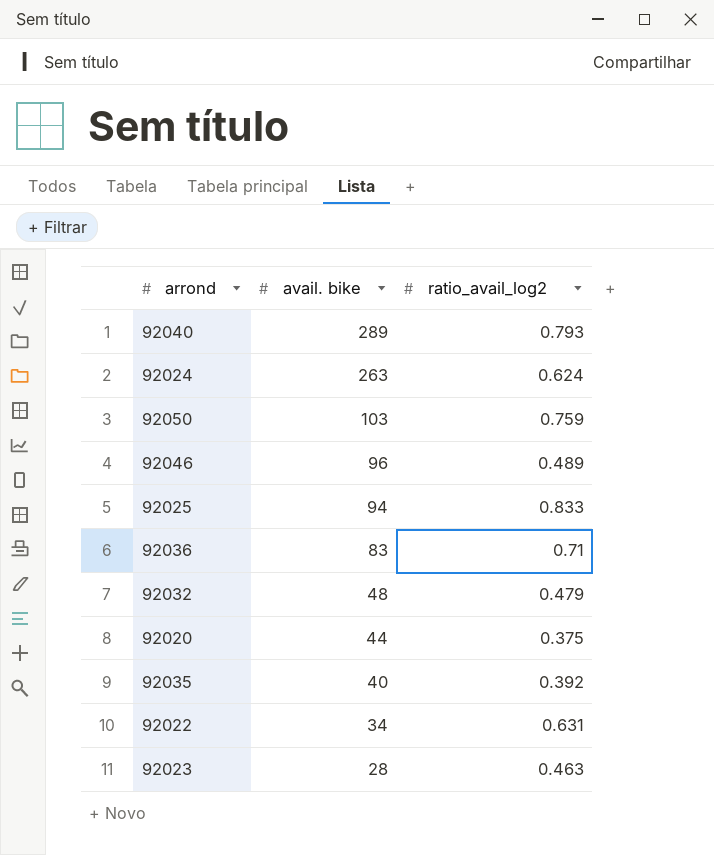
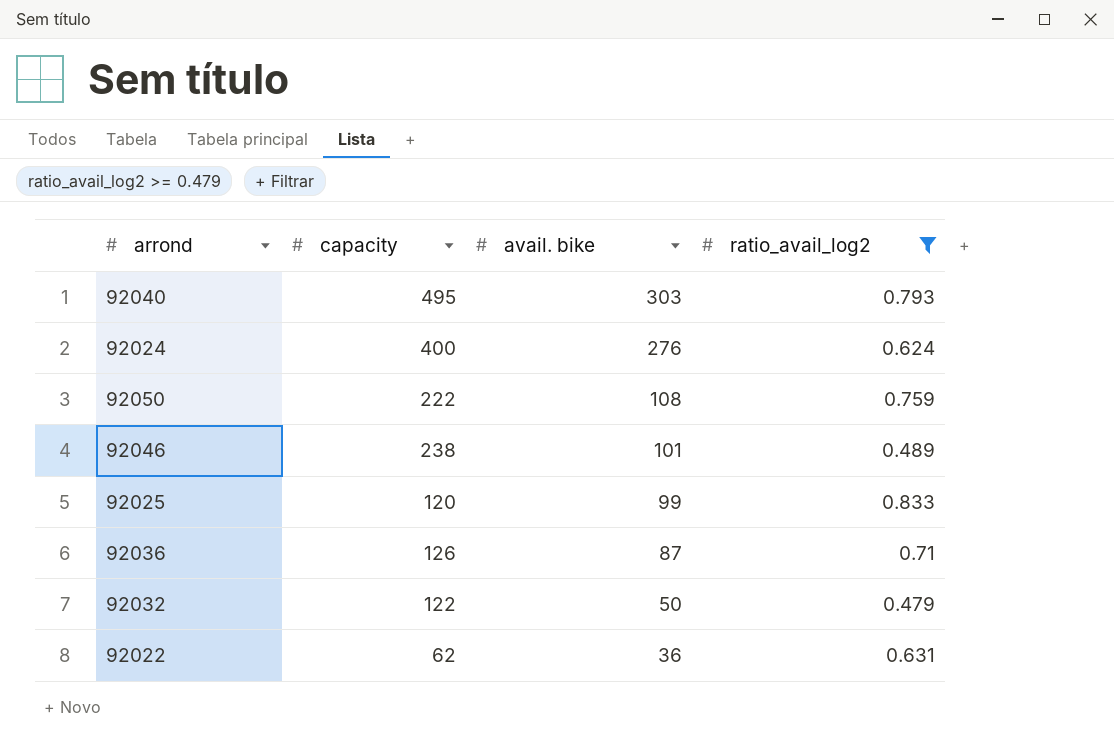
filter: none -> ratio_avail_log2 >= 0.479
column capacity | position: none -> 2
92040 | avail. bike: 289 -> 303
92024 | avail. bike: 263 -> 276
92050 | avail. bike: 103 -> 108
92046 | avail. bike: 96 -> 101
92025 | avail. bike: 94 -> 99
92036 | avail. bike: 83 -> 87
92032 | avail. bike: 48 -> 50
92022 | avail. bike: 34 -> 36

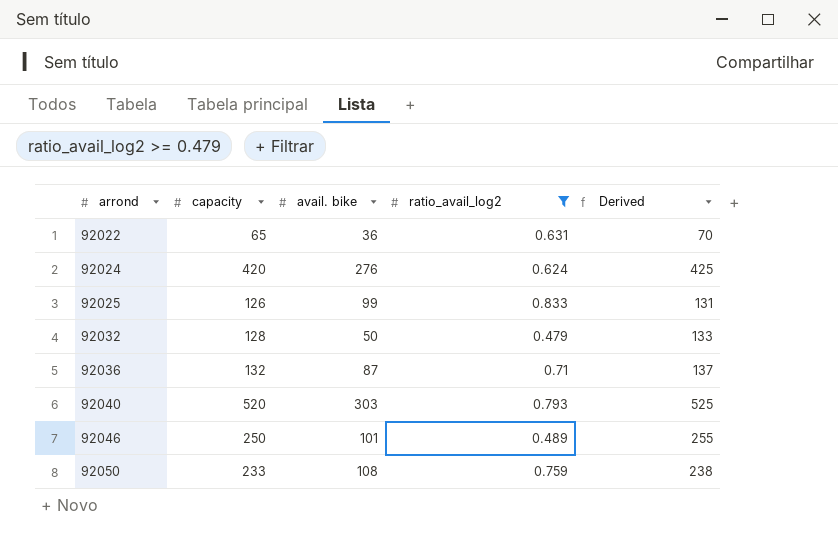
row order: avail. bike descending -> arrond ascending
column Derived | formula: none -> [capacity] + 5
92022 | capacity: 62 -> 65
92024 | capacity: 400 -> 420
92025 | capacity: 120 -> 126
92032 | capacity: 122 -> 128
92036 | capacity: 126 -> 132
92040 | capacity: 495 -> 520
92046 | capacity: 238 -> 250
92050 | capacity: 222 -> 233

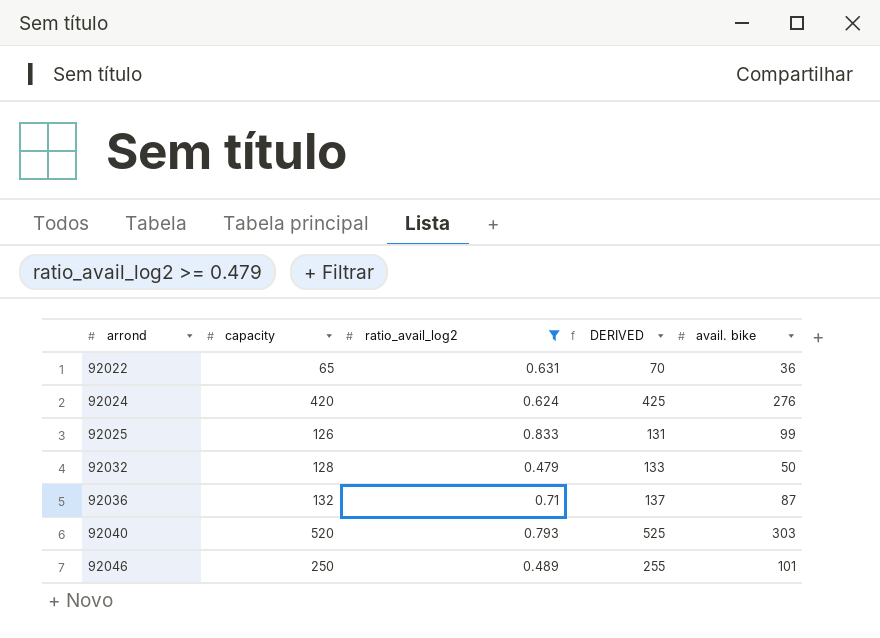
column name: Derived -> DERIVED
column avail. bike | position: 3 -> 5
row 92050: 233 | 108 | 0.759 | 238 -> none

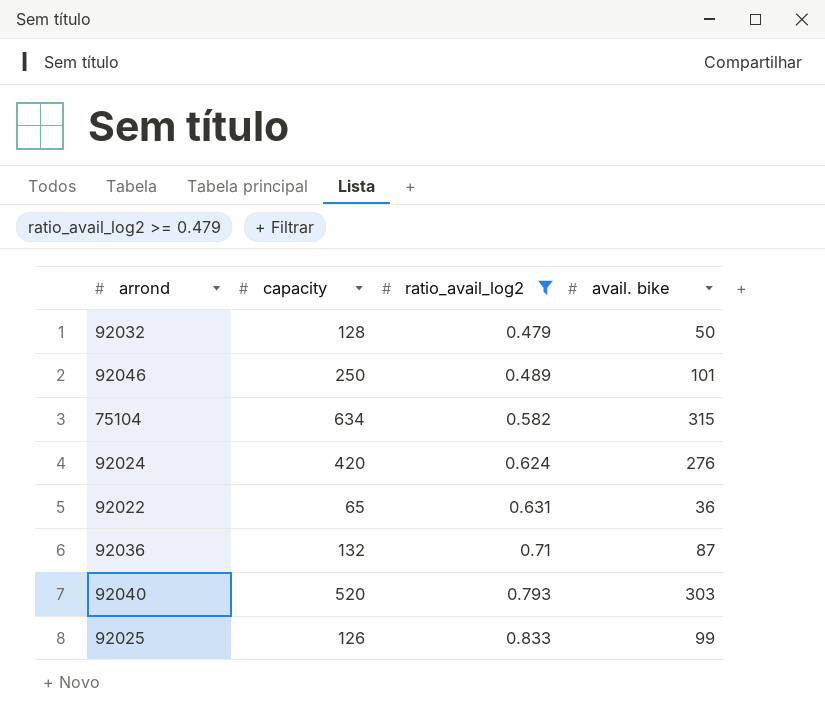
row order: arrond ascending -> ratio_avail_log2 ascending
column DERIVED | formula: [capacity] + 5 -> none
row 75104: none -> 634 | 0.582 | 315

